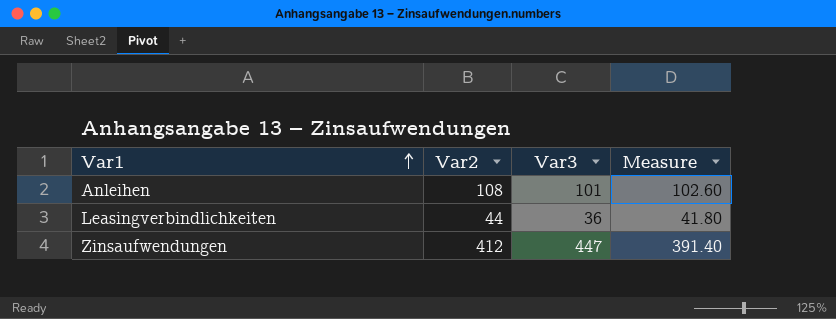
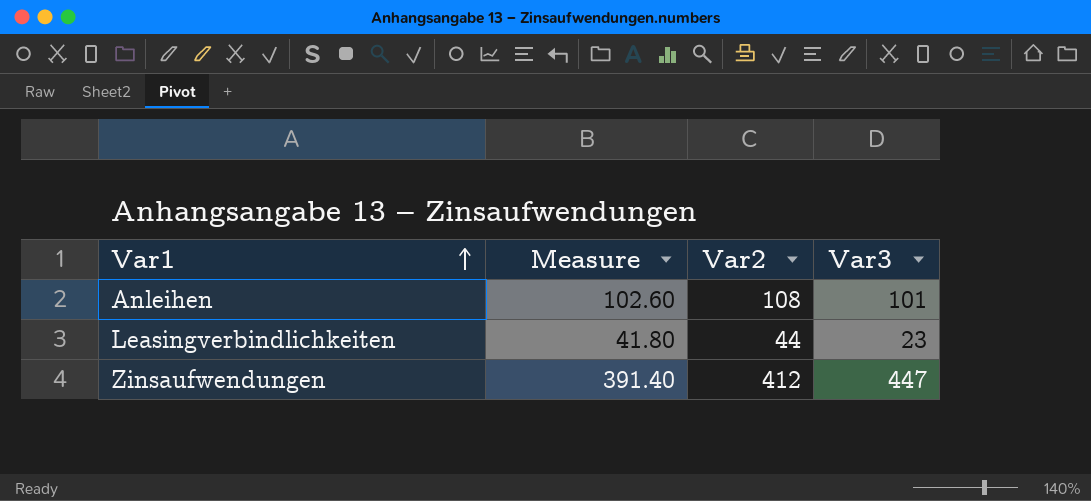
column Measure | position: 4 -> 2
Leasingverbindlichkeiten | Var3: 36 -> 23

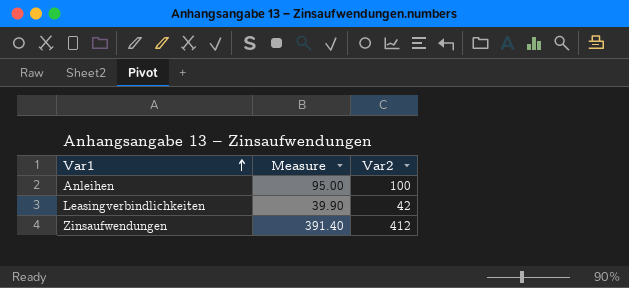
column Var3 | position: 4 -> none
Anleihen | Measure: 102.60 -> 95.00
Anleihen | Var2: 108 -> 100
Leasingverbindlichkeiten | Measure: 41.80 -> 39.90
Leasingverbindlichkeiten | Var2: 44 -> 42

